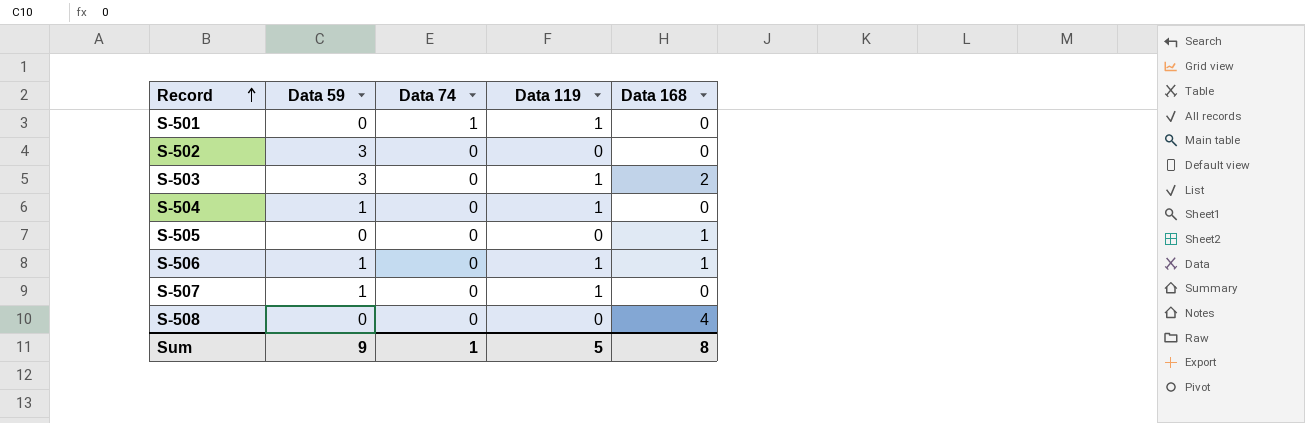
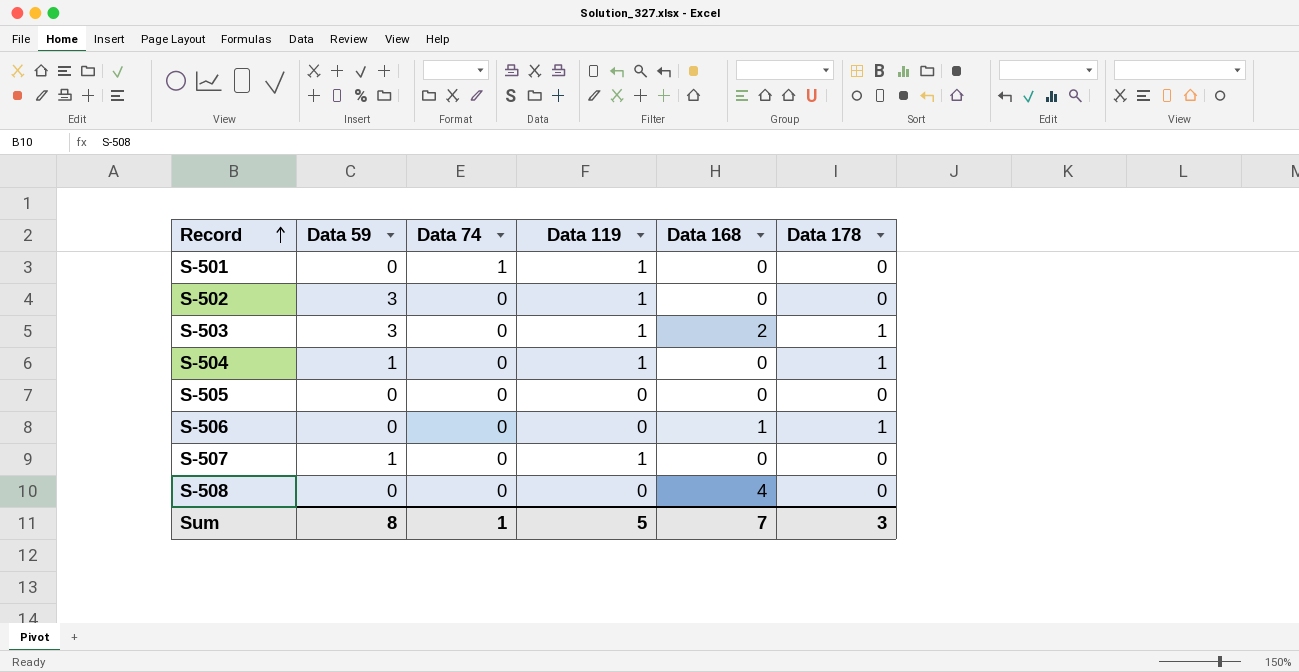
column Data 178 | position: none -> 6
S-502 | Data 119: 0 -> 1
S-505 | Data 168: 1 -> 0
S-506 | Data 59: 1 -> 0
S-506 | Data 119: 1 -> 0
Sum | Data 59: 9 -> 8
Sum | Data 168: 8 -> 7

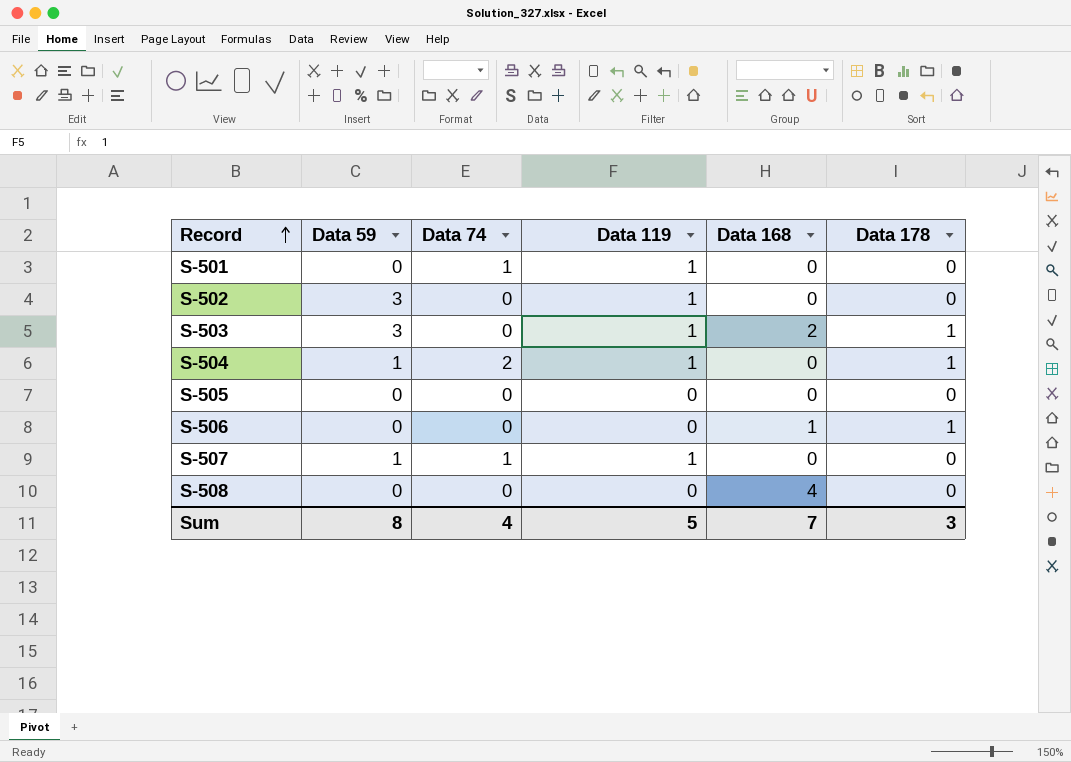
S-504 | Data 74: 0 -> 2
S-507 | Data 74: 0 -> 1
Sum | Data 74: 1 -> 4

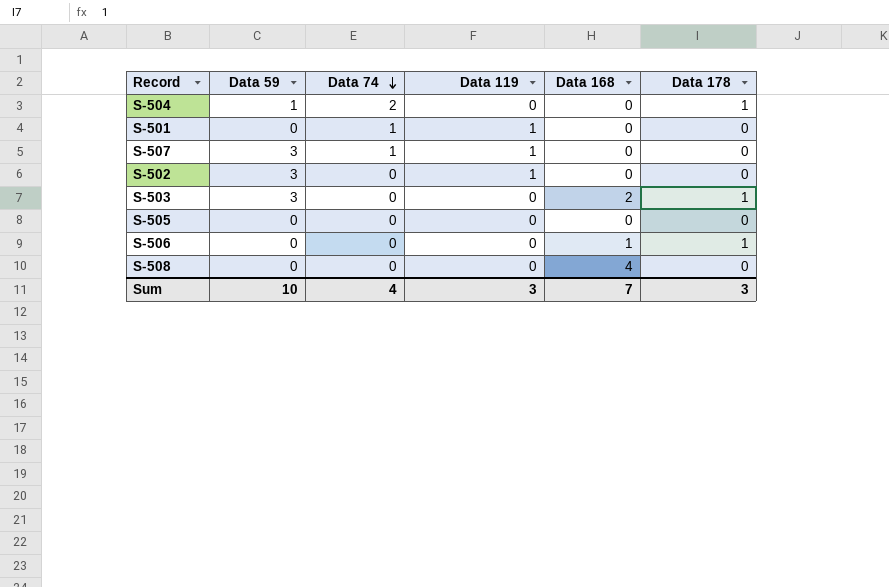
row order: Record ascending -> Data 74 descending
S-504 | Data 119: 1 -> 0
S-507 | Data 59: 1 -> 3
S-503 | Data 119: 1 -> 0
Sum | Data 59: 8 -> 10
Sum | Data 119: 5 -> 3

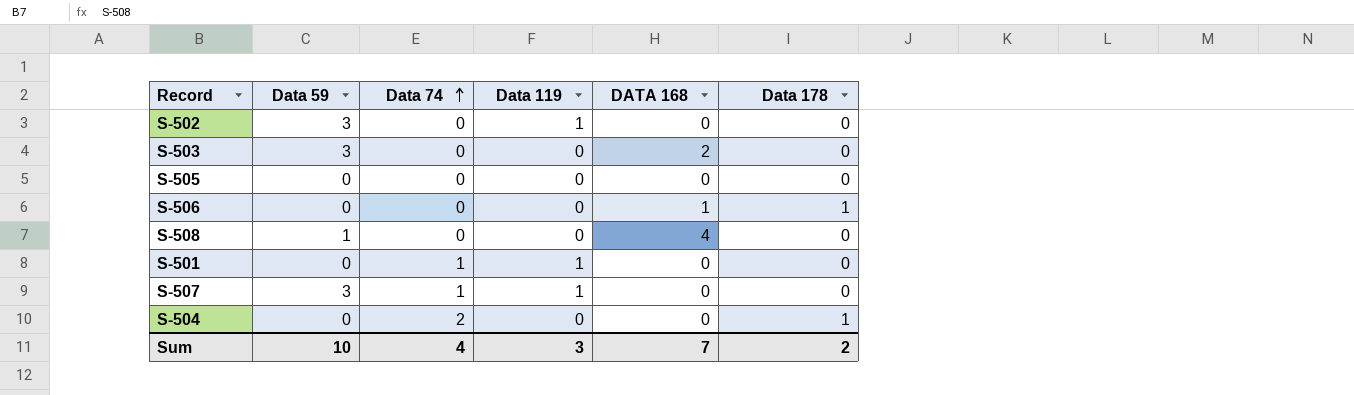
row order: Data 74 descending -> Data 74 ascending
column name: Data 168 -> DATA 168
S-503 | Data 178: 1 -> 0
S-508 | Data 59: 0 -> 1
S-504 | Data 59: 1 -> 0
Sum | Data 178: 3 -> 2

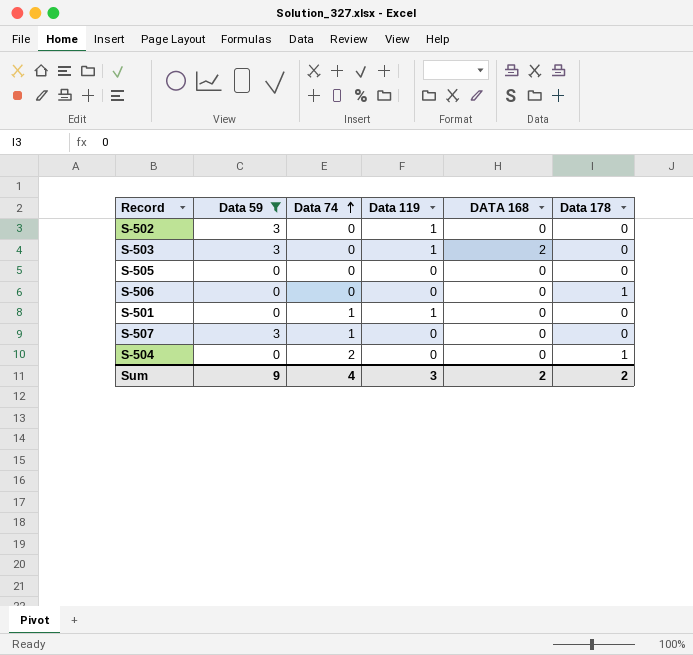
filter: none -> Data 59 != 1
S-503 | Data 119: 0 -> 1
S-506 | DATA 168: 1 -> 0
S-507 | Data 119: 1 -> 0
Sum | Data 59: 10 -> 9
Sum | DATA 168: 7 -> 2

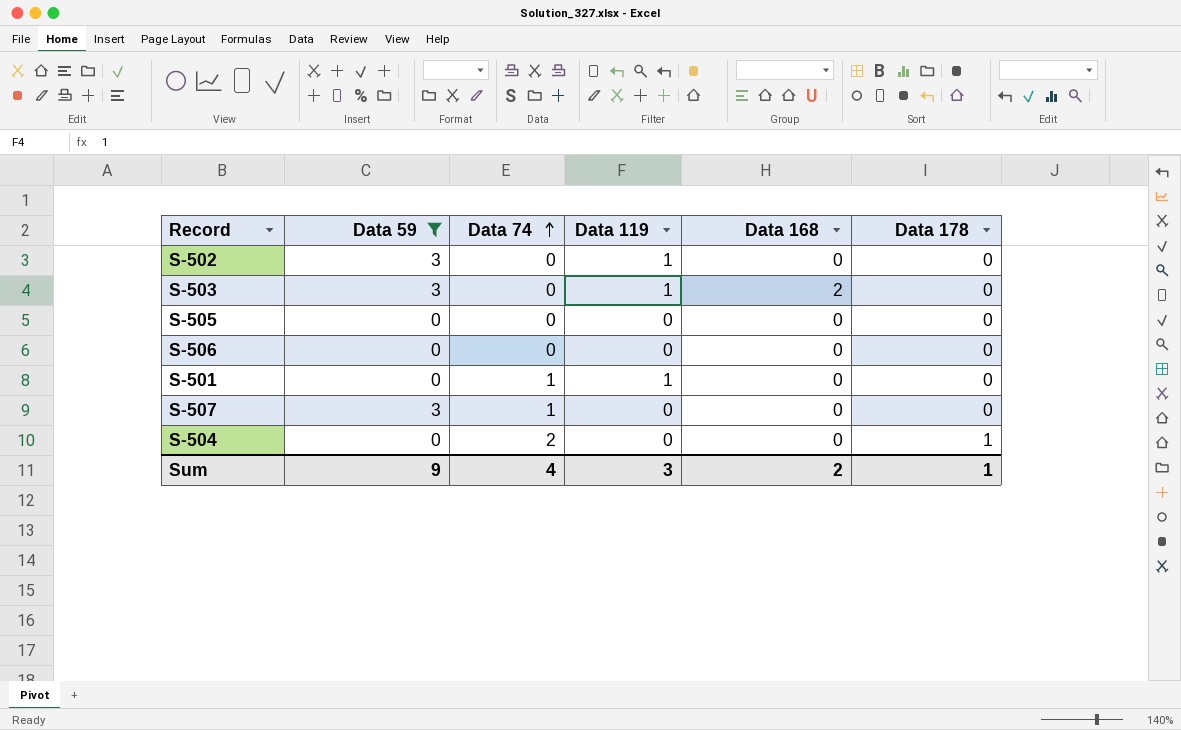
column name: DATA 168 -> Data 168
S-506 | Data 178: 1 -> 0
Sum | Data 178: 2 -> 1

